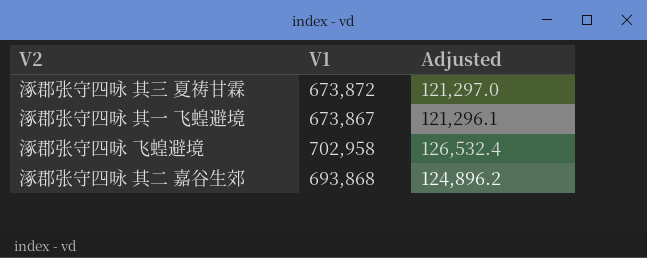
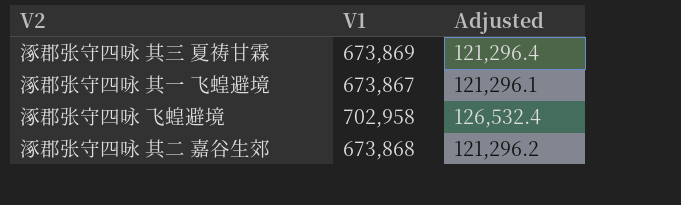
涿郡张守四咏 其三 夏祷甘霖 | V1: 673,872 -> 673,869
涿郡张守四咏 其三 夏祷甘霖 | Adjusted: 121,297.0 -> 121,296.4
涿郡张守四咏 其二 嘉谷生郊 | V1: 693,868 -> 673,868
涿郡张守四咏 其二 嘉谷生郊 | Adjusted: 124,896.2 -> 121,296.2

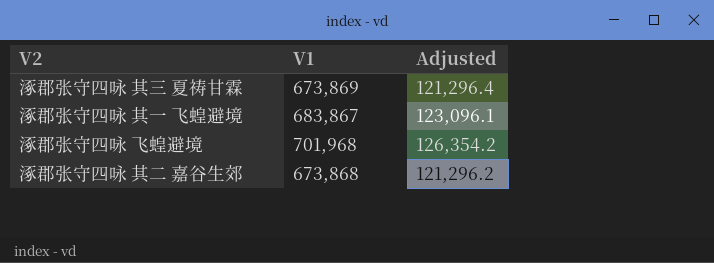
涿郡张守四咏 其一 飞蝗避境 | V1: 673,867 -> 683,867
涿郡张守四咏 其一 飞蝗避境 | Adjusted: 121,296.1 -> 123,096.1
涿郡张守四咏 飞蝗避境 | V1: 702,958 -> 701,968
涿郡张守四咏 飞蝗避境 | Adjusted: 126,532.4 -> 126,354.2

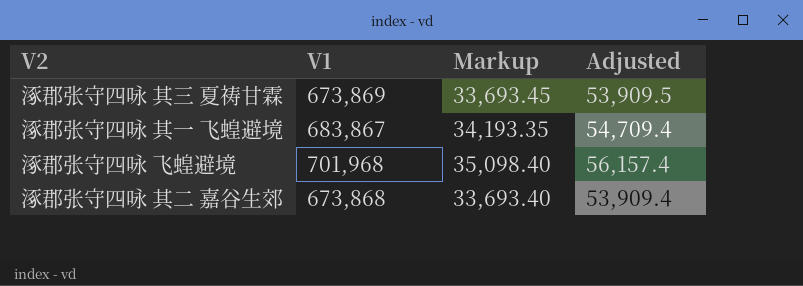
column Markup | formula: none -> [V1] * 0.05
column Adjusted | formula: [V1] * 0.18 -> [V1] * 0.08

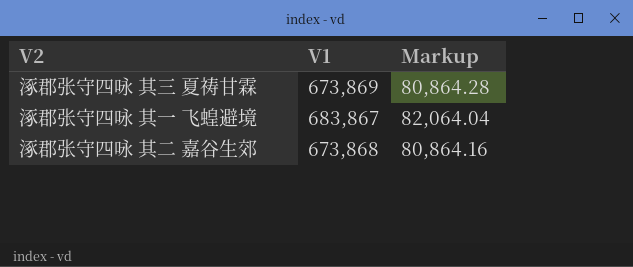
column Adjusted | formula: [V1] * 0.08 -> none
column Markup | formula: [V1] * 0.05 -> [V1] * 0.12
row 涿郡张守四咏 飞蝗避境: 701,968 | 35,098.40 | 56,157.4 -> none

